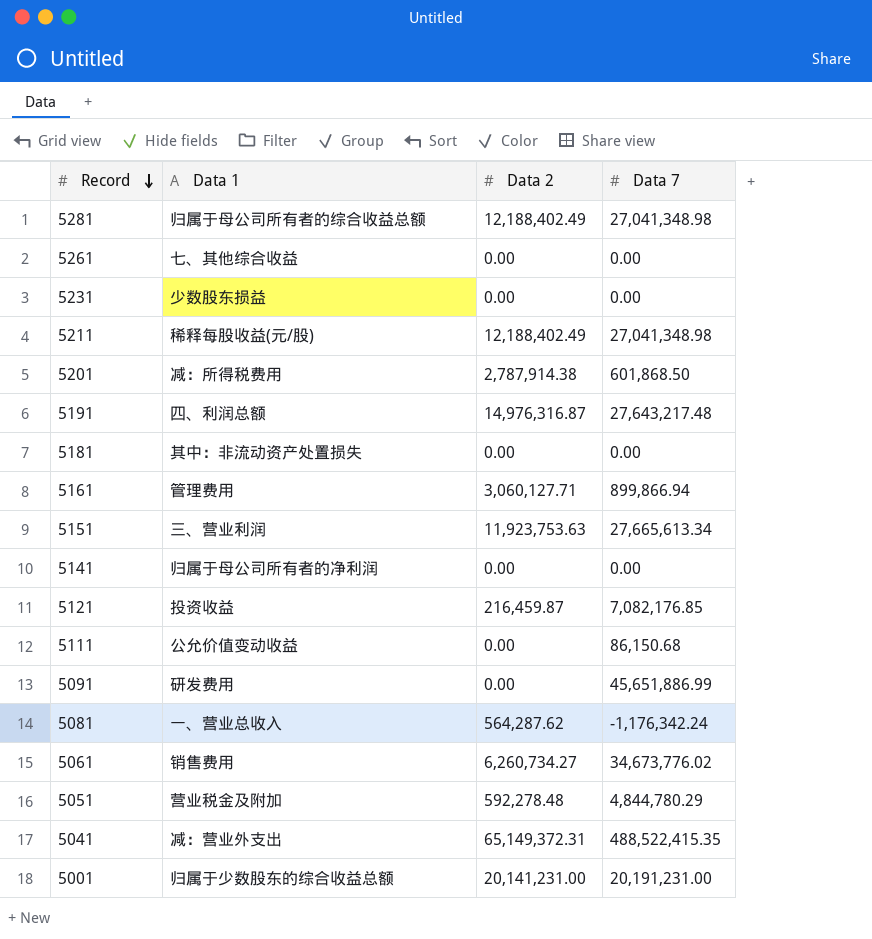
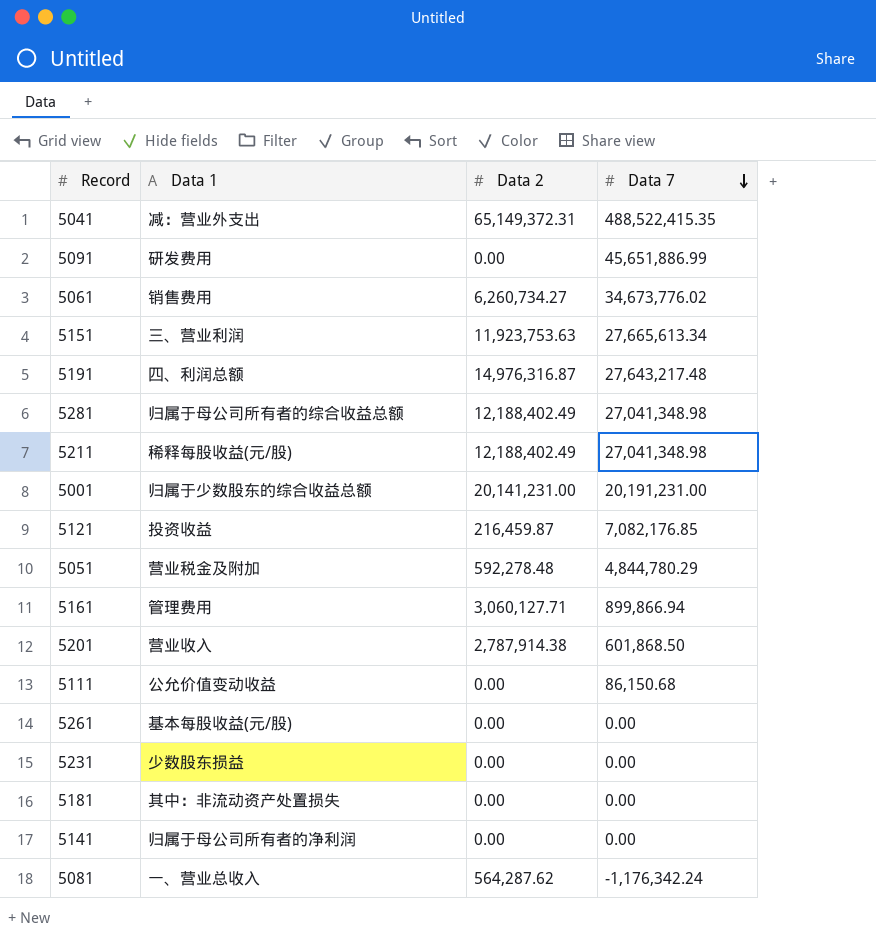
row order: Record descending -> Data 7 descending
5201 | Data 1: 减：所得税费用 -> 营业收入
5261 | Data 1: 七、其他综合收益 -> 基本每股收益(元/股)

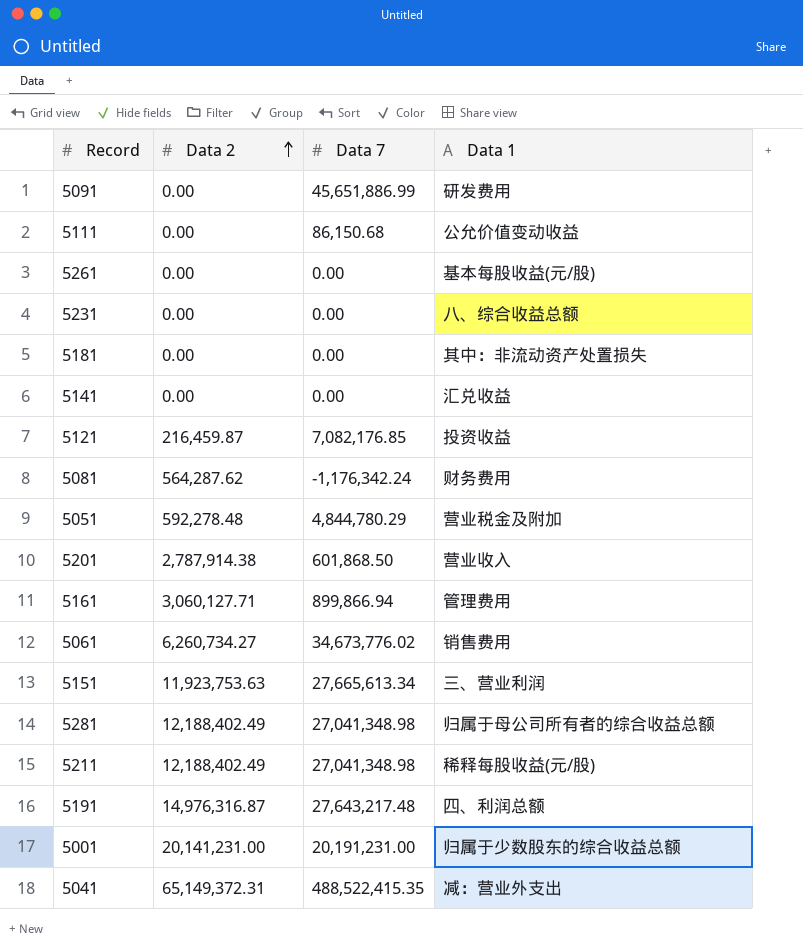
row order: Data 7 descending -> Data 2 ascending
column Data 1 | position: 2 -> 4
5231 | Data 1: 少数股东损益 -> 八、综合收益总额
5141 | Data 1: 归属于母公司所有者的净利润 -> 汇兑收益
5081 | Data 1: 一、营业总收入 -> 财务费用

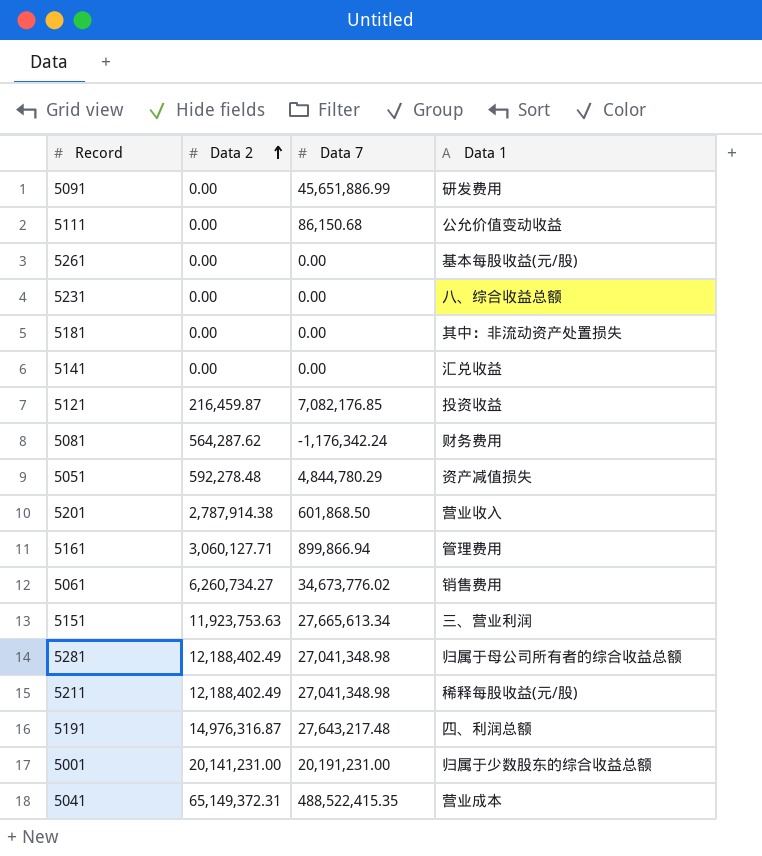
5051 | Data 1: 营业税金及附加 -> 资产减值损失
5041 | Data 1: 减：营业外支出 -> 营业成本

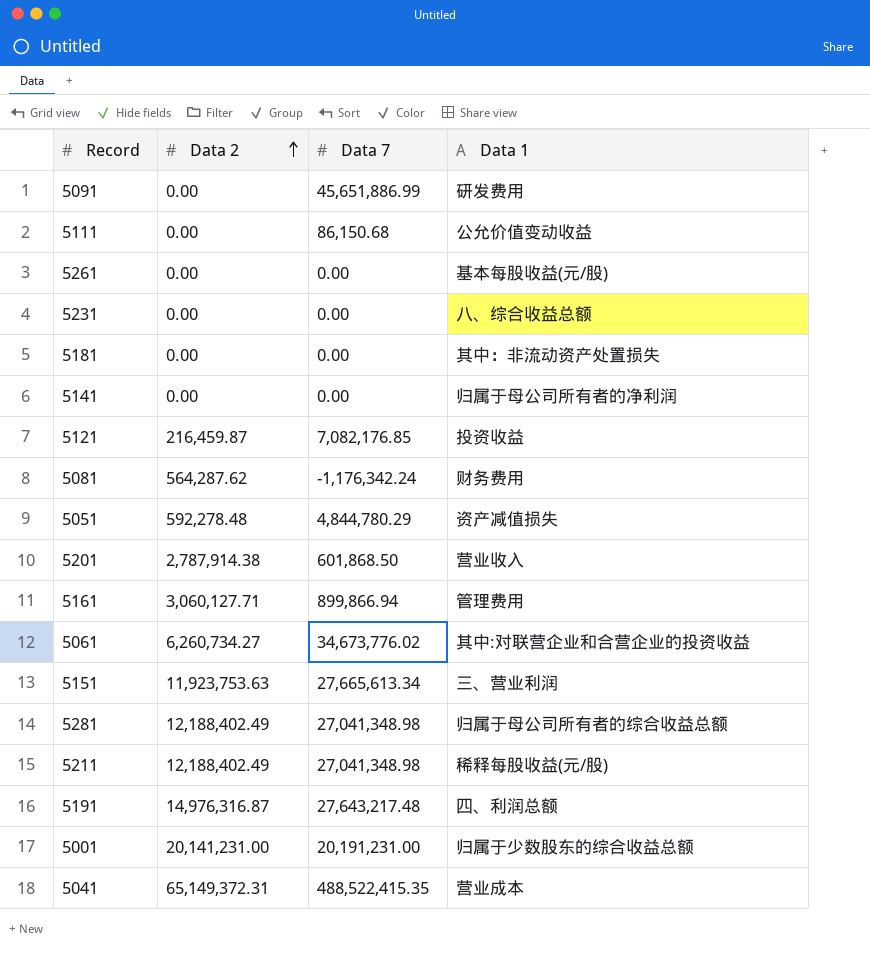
5141 | Data 1: 汇兑收益 -> 归属于母公司所有者的净利润
5061 | Data 1: 销售费用 -> 其中:对联营企业和合营企业的投资收益

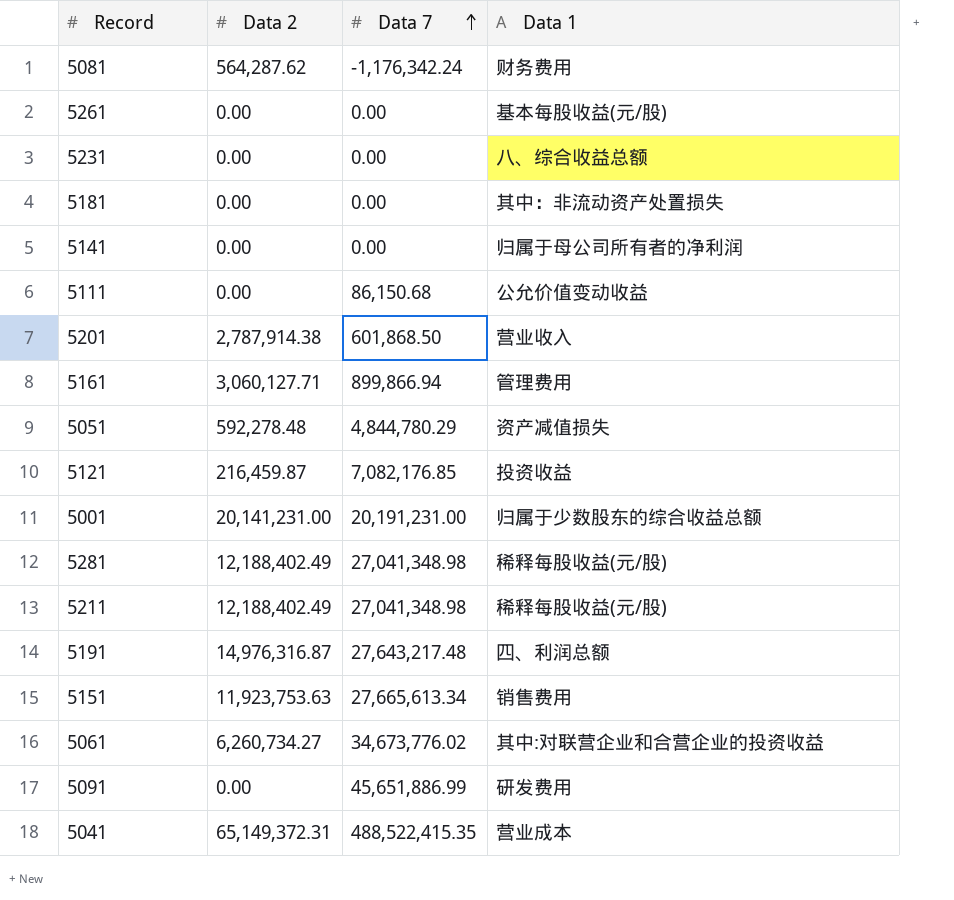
row order: Data 2 ascending -> Data 7 ascending
5281 | Data 1: 归属于母公司所有者的综合收益总额 -> 稀释每股收益(元/股)
5151 | Data 1: 三、营业利润 -> 销售费用

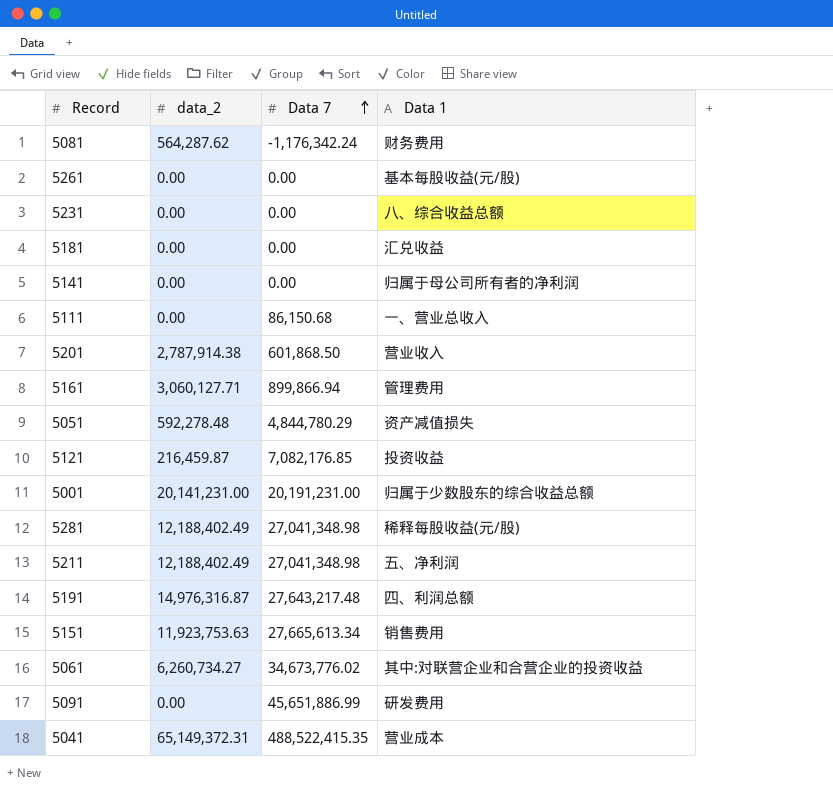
column name: Data 2 -> data_2
5181 | Data 1: 其中：非流动资产处置损失 -> 汇兑收益
5111 | Data 1: 公允价值变动收益 -> 一、营业总收入
5211 | Data 1: 稀释每股收益(元/股) -> 五、净利润

